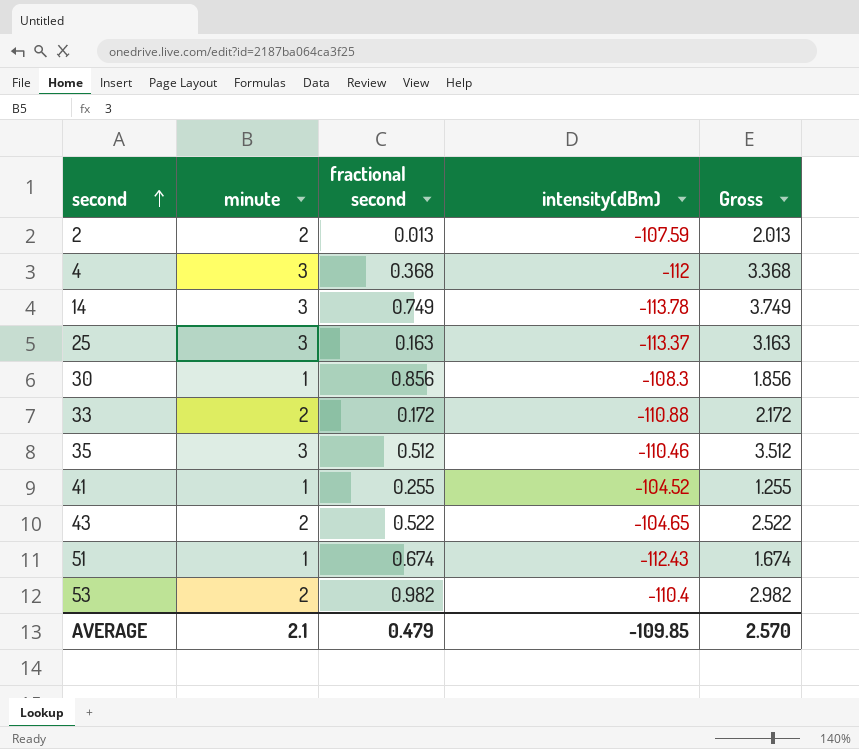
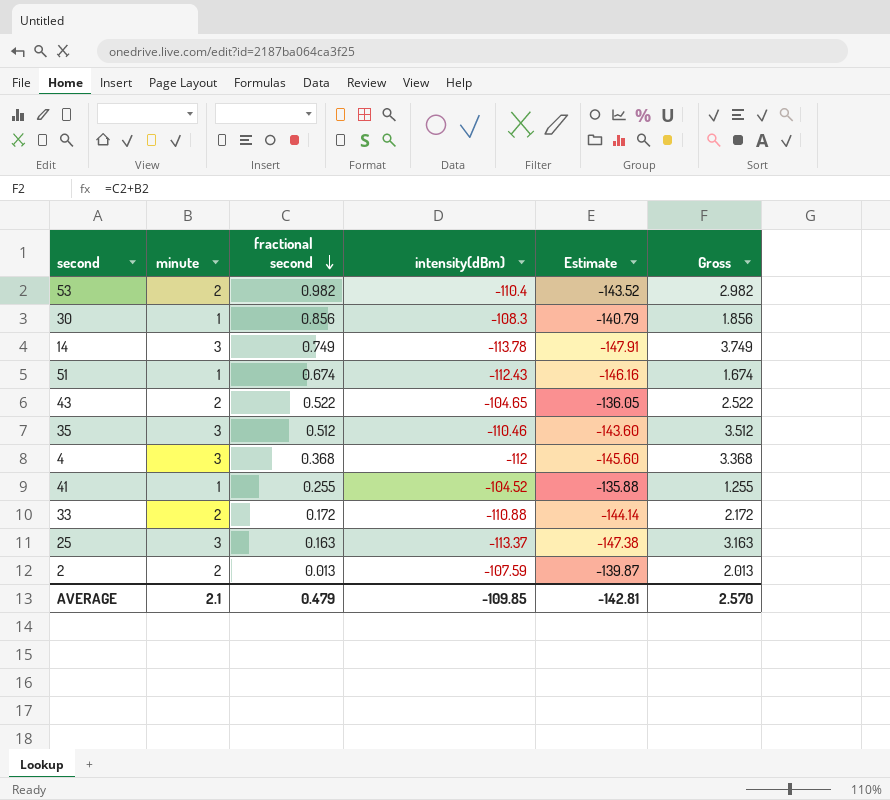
row order: second ascending -> fractional second descending
column Estimate | formula: none -> [intensity(dBm)] * 1.3

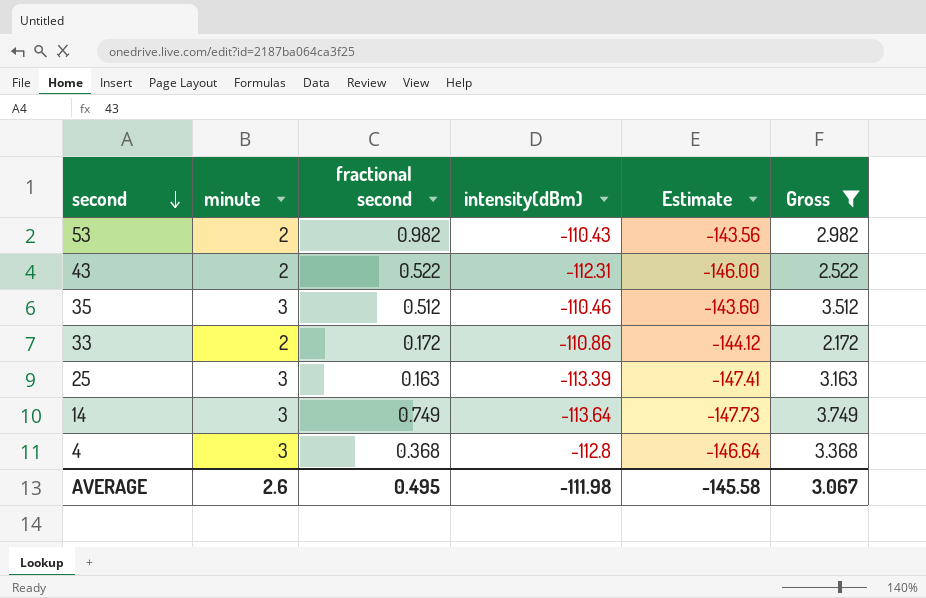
filter: none -> Gross >= 2.172
row order: fractional second descending -> second descending
53 | intensity(dBm): -110.4 -> -110.43
53 | Estimate: -143.52 -> -143.56
43 | intensity(dBm): -104.65 -> -112.31
43 | Estimate: -136.05 -> -146.00
33 | intensity(dBm): -110.88 -> -110.86
33 | Estimate: -144.14 -> -144.12
25 | intensity(dBm): -113.37 -> -113.39
25 | Estimate: -147.38 -> -147.41
14 | intensity(dBm): -113.78 -> -113.64
14 | Estimate: -147.91 -> -147.73
4 | intensity(dBm): -112 -> -112.8
4 | Estimate: -145.60 -> -146.64
AVERAGE | minute: 2.1 -> 2.6
AVERAGE | fractional second: 0.479 -> 0.495
AVERAGE | intensity(dBm): -109.85 -> -111.98
AVERAGE | Estimate: -142.81 -> -145.58
AVERAGE | Gross: 2.570 -> 3.067

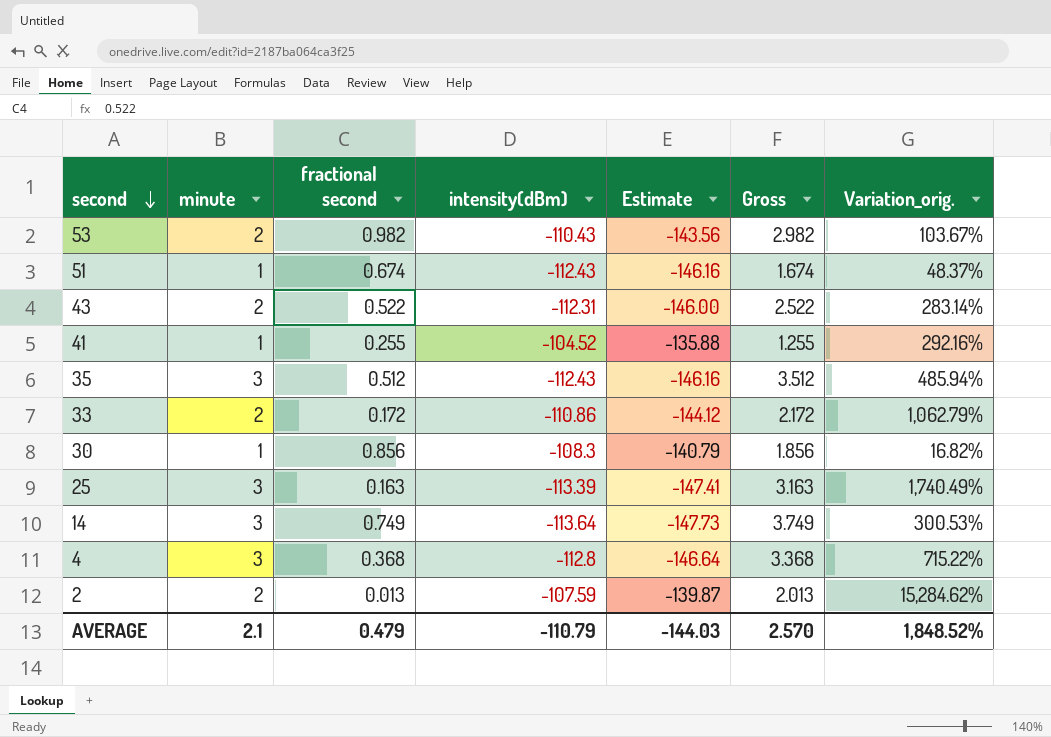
filter: Gross >= 2.172 -> none
column Variation_orig. | formula: none -> ([minute] - [fractional second]) / [fractional second]
35 | intensity(dBm): -110.46 -> -112.43
35 | Estimate: -143.60 -> -146.16
AVERAGE | minute: 2.6 -> 2.1
AVERAGE | fractional second: 0.495 -> 0.479
AVERAGE | intensity(dBm): -111.98 -> -110.79
AVERAGE | Estimate: -145.58 -> -144.03
AVERAGE | Gross: 3.067 -> 2.570

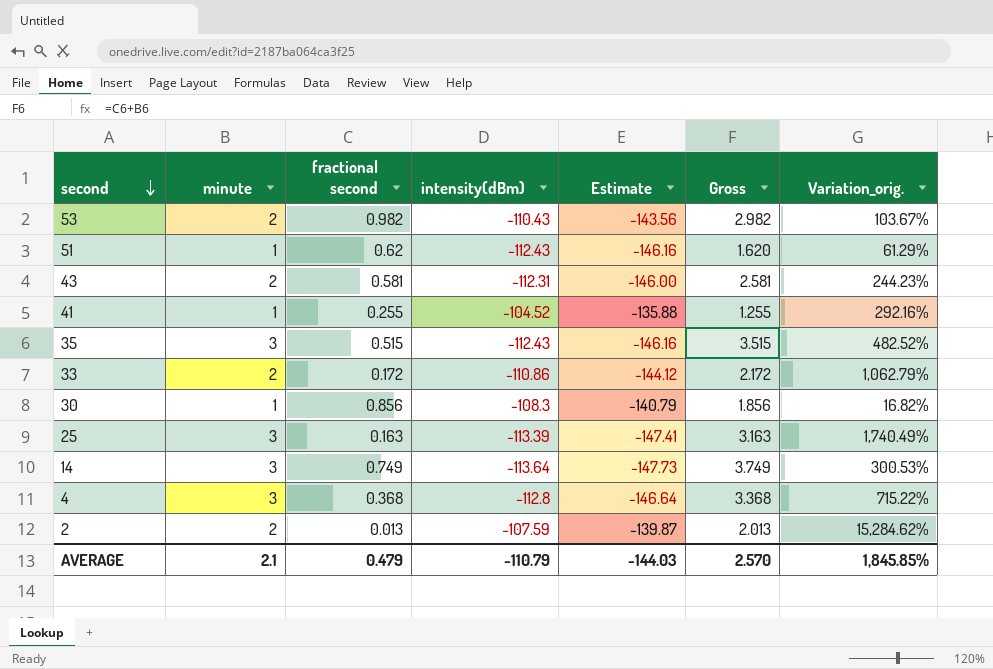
51 | fractional second: 0.674 -> 0.62
51 | Gross: 1.674 -> 1.620
51 | Variation_orig.: 48.37% -> 61.29%
43 | fractional second: 0.522 -> 0.581
43 | Gross: 2.522 -> 2.581
43 | Variation_orig.: 283.14% -> 244.23%
35 | fractional second: 0.512 -> 0.515
35 | Gross: 3.512 -> 3.515
35 | Variation_orig.: 485.94% -> 482.52%
AVERAGE | Variation_orig.: 1,848.52% -> 1,845.85%

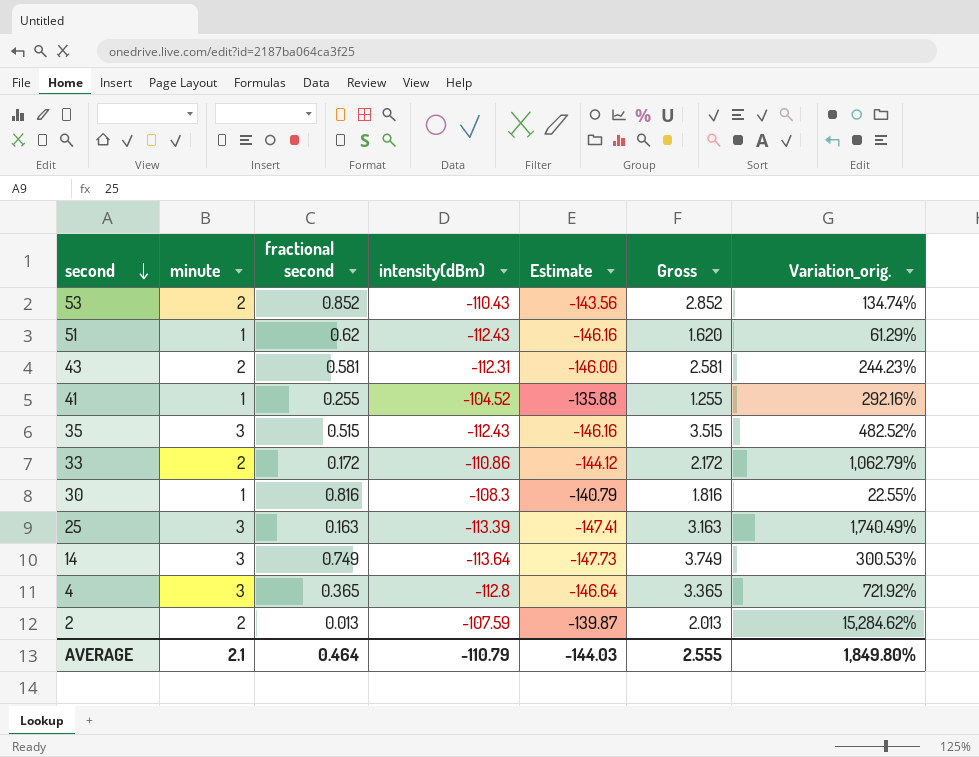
53 | fractional second: 0.982 -> 0.852
53 | Gross: 2.982 -> 2.852
53 | Variation_orig.: 103.67% -> 134.74%
30 | fractional second: 0.856 -> 0.816
30 | Gross: 1.856 -> 1.816
30 | Variation_orig.: 16.82% -> 22.55%
4 | fractional second: 0.368 -> 0.365
4 | Gross: 3.368 -> 3.365
4 | Variation_orig.: 715.22% -> 721.92%
AVERAGE | fractional second: 0.479 -> 0.464
AVERAGE | Gross: 2.570 -> 2.555
AVERAGE | Variation_orig.: 1,845.85% -> 1,849.80%

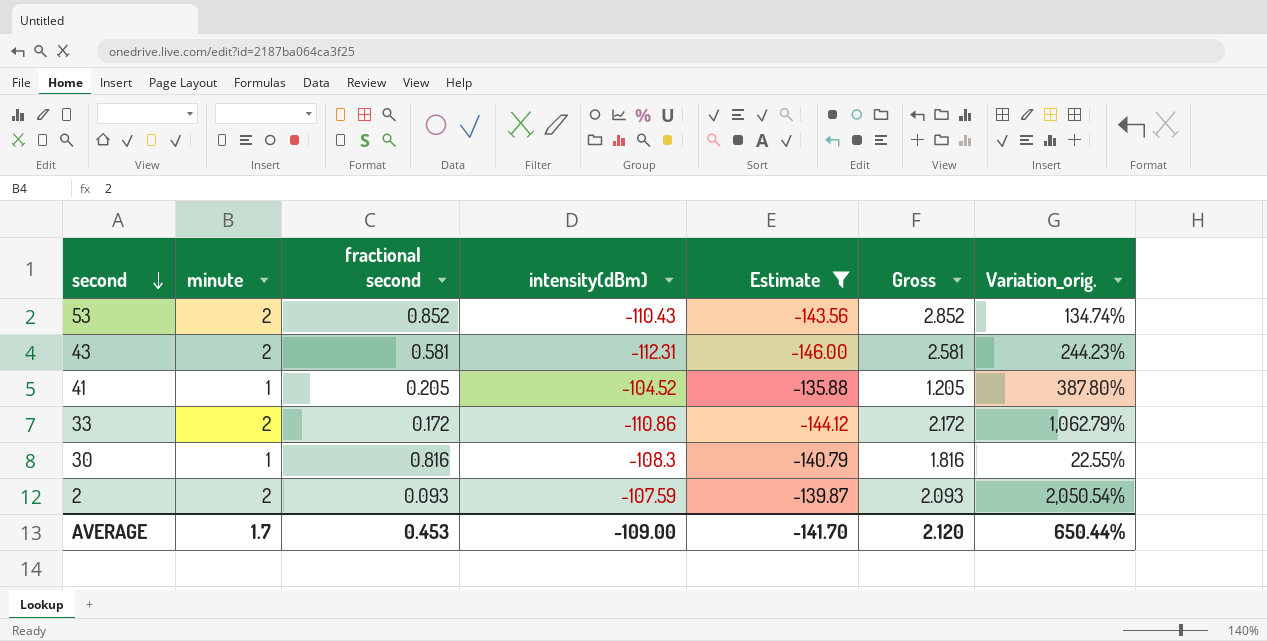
filter: none -> Estimate >= -146.00
41 | fractional second: 0.255 -> 0.205
41 | Gross: 1.255 -> 1.205
41 | Variation_orig.: 292.16% -> 387.80%
2 | fractional second: 0.013 -> 0.093
2 | Gross: 2.013 -> 2.093
2 | Variation_orig.: 15,284.62% -> 2,050.54%
AVERAGE | minute: 2.1 -> 1.7
AVERAGE | fractional second: 0.464 -> 0.453
AVERAGE | intensity(dBm): -110.79 -> -109.00
AVERAGE | Estimate: -144.03 -> -141.70
AVERAGE | Gross: 2.555 -> 2.120
AVERAGE | Variation_orig.: 1,849.80% -> 650.44%

